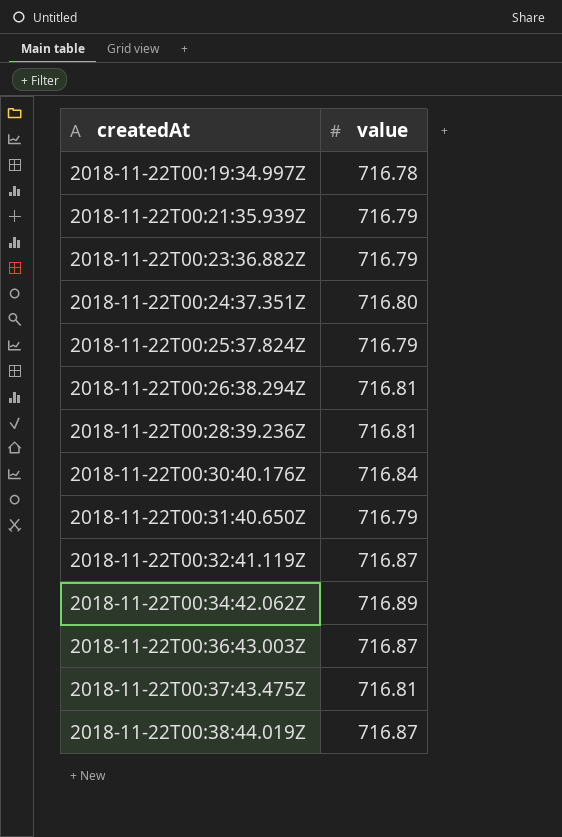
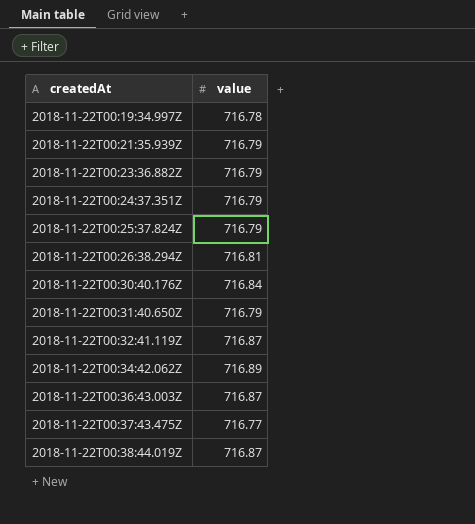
row 2018-11-22T00:28:39.236Z: 716.81 -> none
2018-11-22T00:24:37.351Z | value: 716.80 -> 716.79
2018-11-22T00:37:43.475Z | value: 716.81 -> 716.77

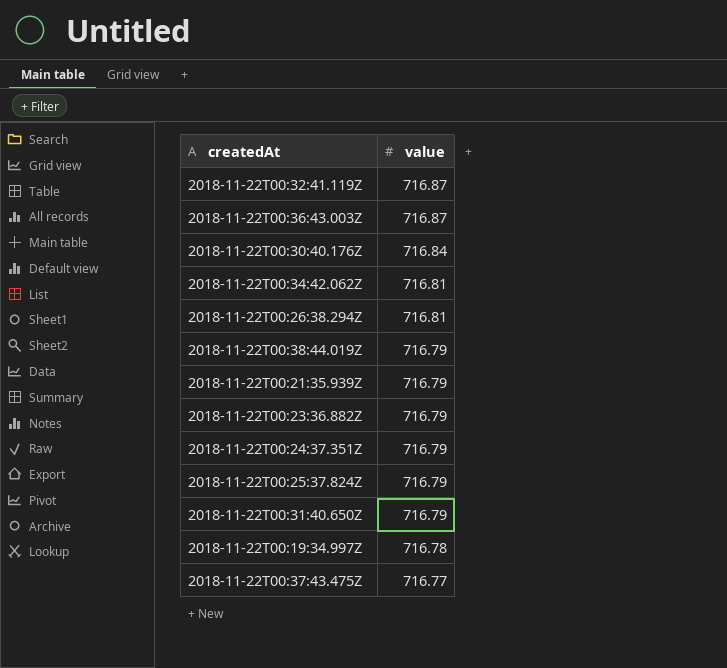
row order: createdAt ascending -> value descending
2018-11-22T00:34:42.062Z | value: 716.89 -> 716.81
2018-11-22T00:38:44.019Z | value: 716.87 -> 716.79

